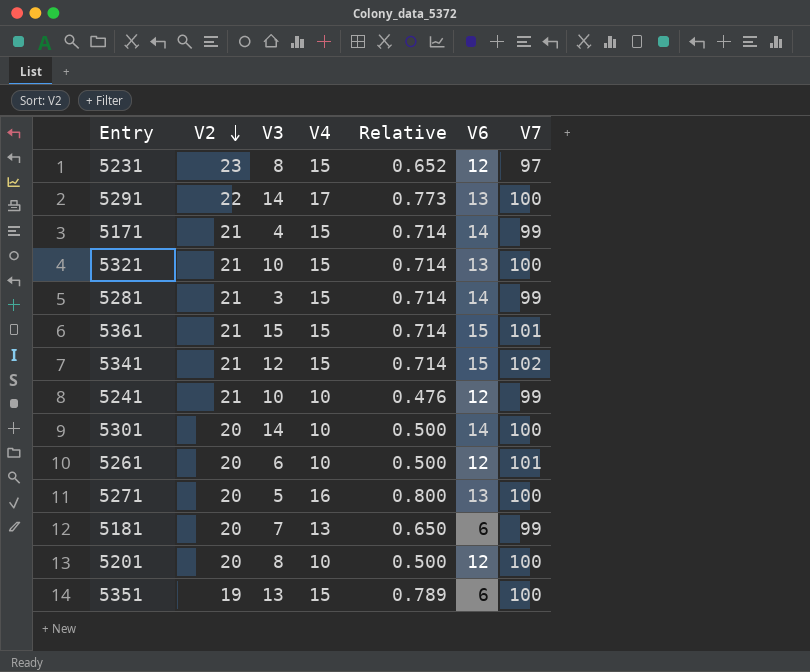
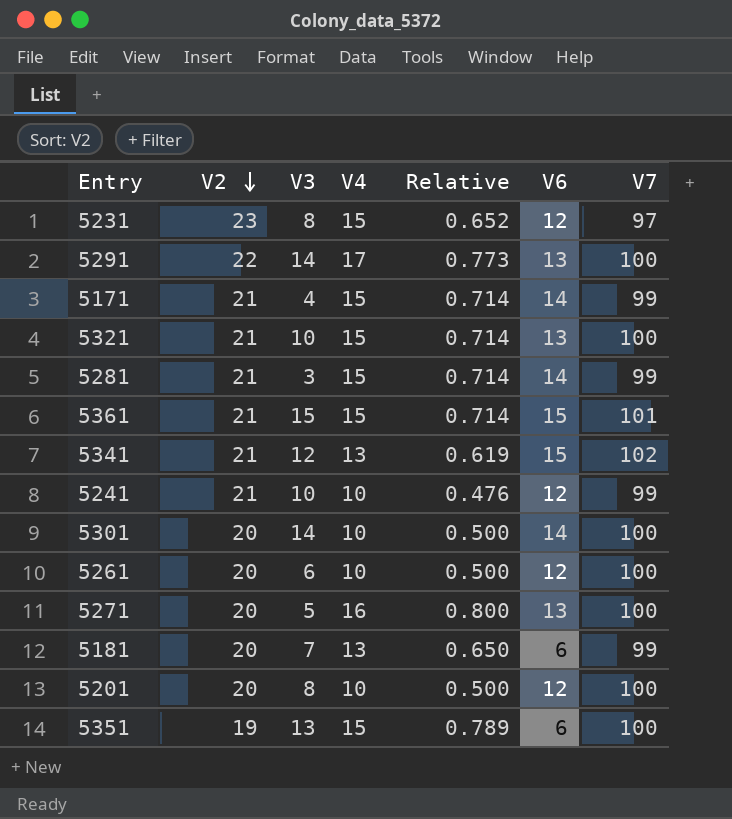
5341 | V4: 15 -> 13
5341 | Relative: 0.714 -> 0.619
5261 | V7: 101 -> 100

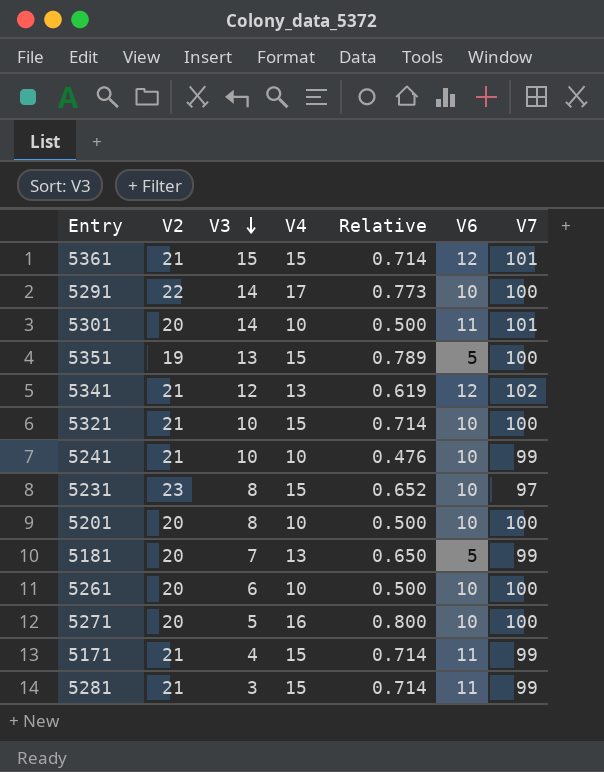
row order: V2 descending -> V3 descending
5361 | V6: 15 -> 12
5291 | V6: 13 -> 10
5301 | V6: 14 -> 11
5301 | V7: 100 -> 101
5351 | V6: 6 -> 5
5341 | V6: 15 -> 12
5321 | V6: 13 -> 10
5241 | V6: 12 -> 10
5231 | V6: 12 -> 10
5201 | V6: 12 -> 10
5181 | V6: 6 -> 5
5261 | V6: 12 -> 10
5271 | V6: 13 -> 10
5171 | V6: 14 -> 11
5281 | V6: 14 -> 11

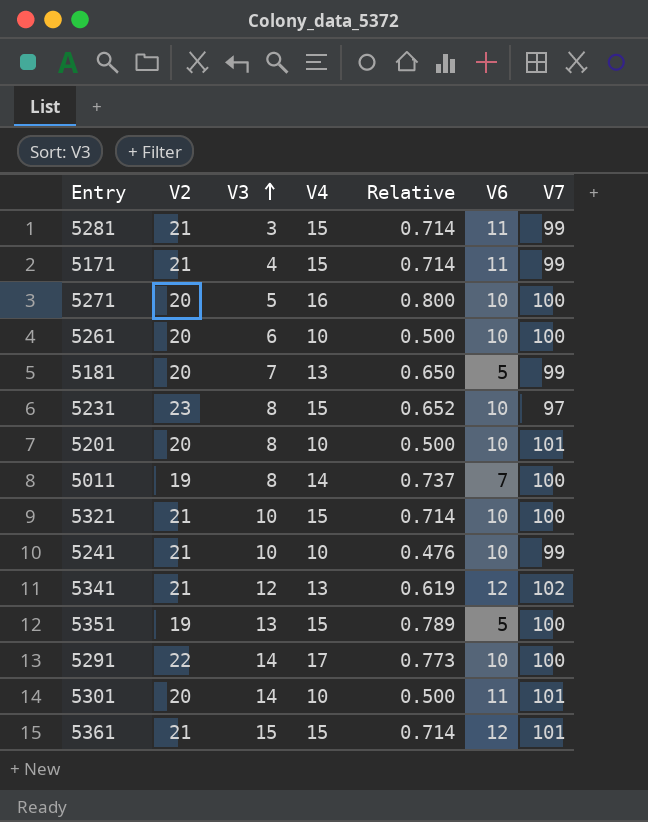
row order: V3 descending -> V3 ascending
5201 | V7: 100 -> 101
row 5011: none -> 19 | 8 | 14 | 0.737 | 7 | 100

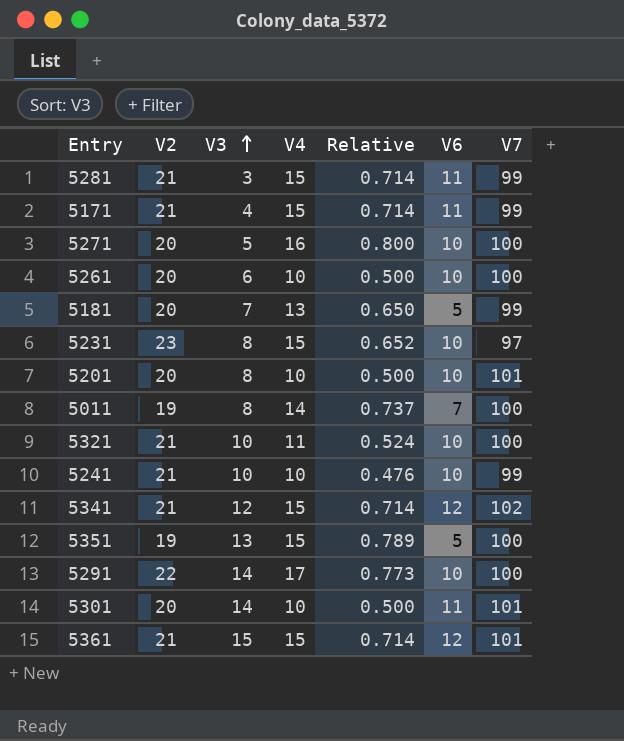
5321 | V4: 15 -> 11
5321 | Relative: 0.714 -> 0.524
5341 | V4: 13 -> 15
5341 | Relative: 0.619 -> 0.714

